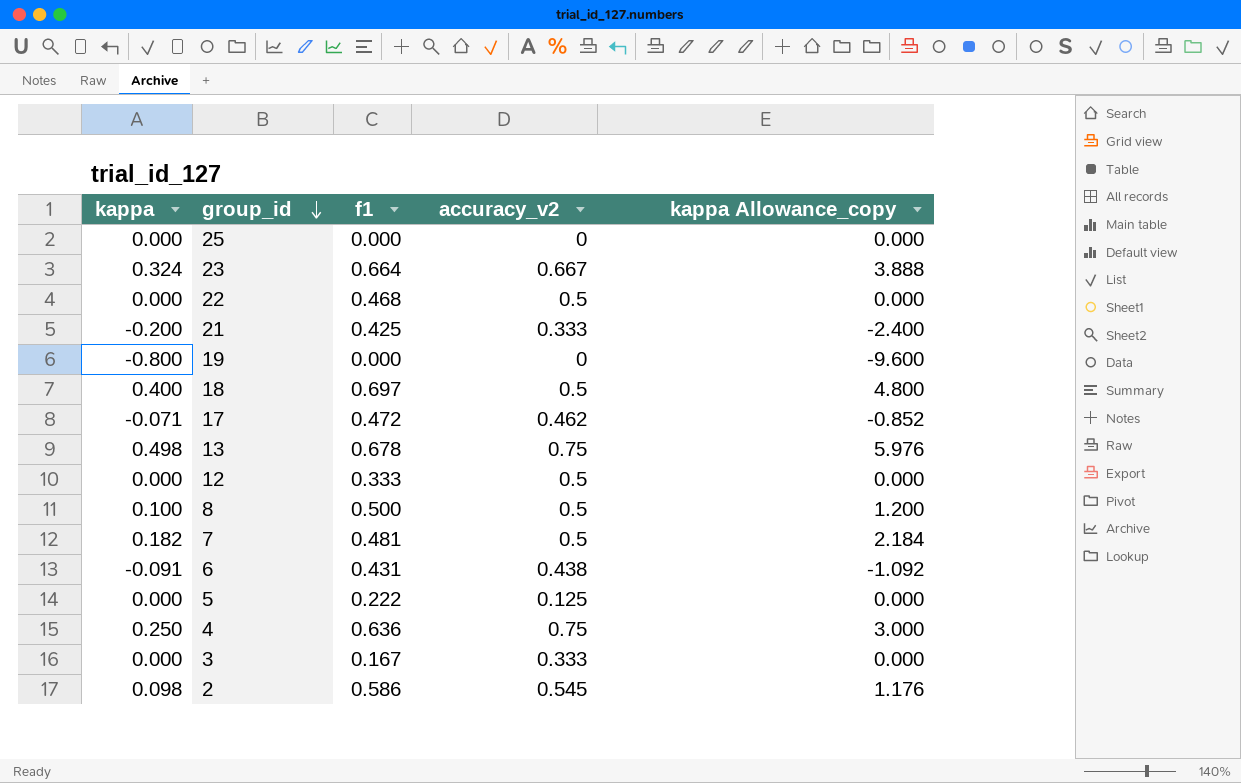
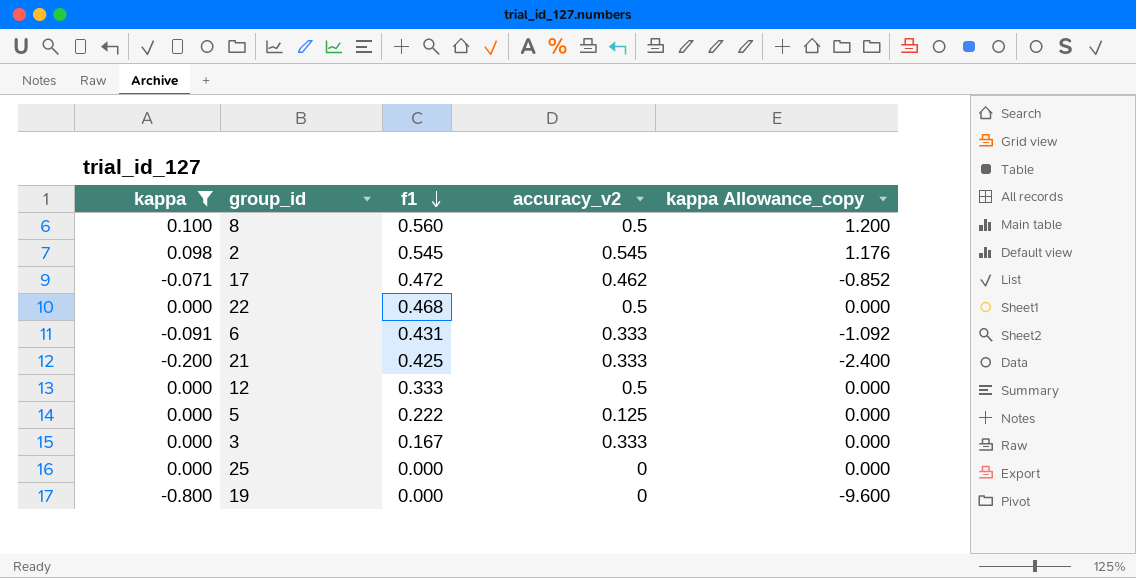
filter: none -> kappa <= 0.100
row order: group_id descending -> f1 descending
8 | f1: 0.500 -> 0.560
2 | f1: 0.586 -> 0.545
6 | accuracy_v2: 0.438 -> 0.333

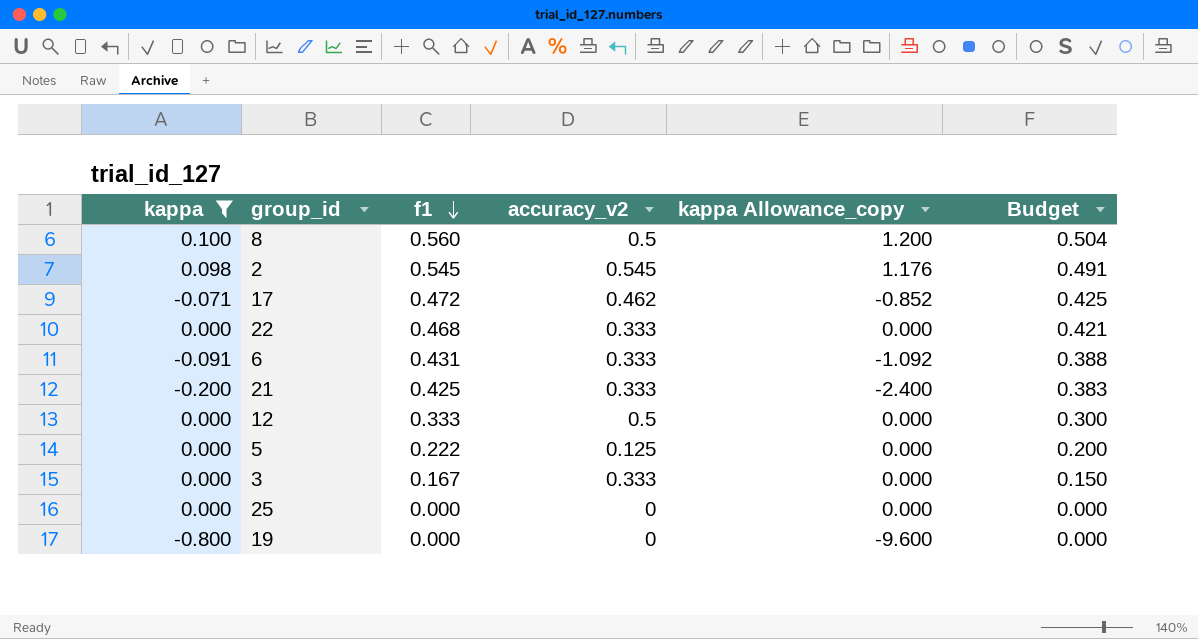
column Budget | formula: none -> [f1] * 0.9
22 | accuracy_v2: 0.5 -> 0.333

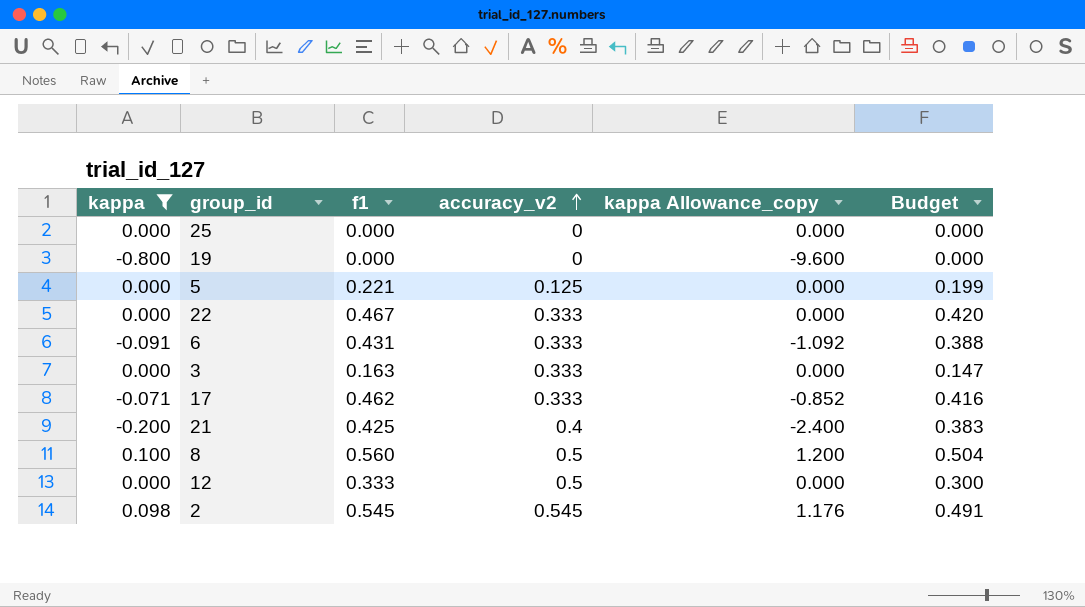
row order: f1 descending -> accuracy_v2 ascending
5 | f1: 0.222 -> 0.221
5 | Budget: 0.200 -> 0.199
22 | f1: 0.468 -> 0.467
22 | Budget: 0.421 -> 0.420
3 | f1: 0.167 -> 0.163
3 | Budget: 0.150 -> 0.147
17 | f1: 0.472 -> 0.462
17 | accuracy_v2: 0.462 -> 0.333
17 | Budget: 0.425 -> 0.416
21 | accuracy_v2: 0.333 -> 0.4

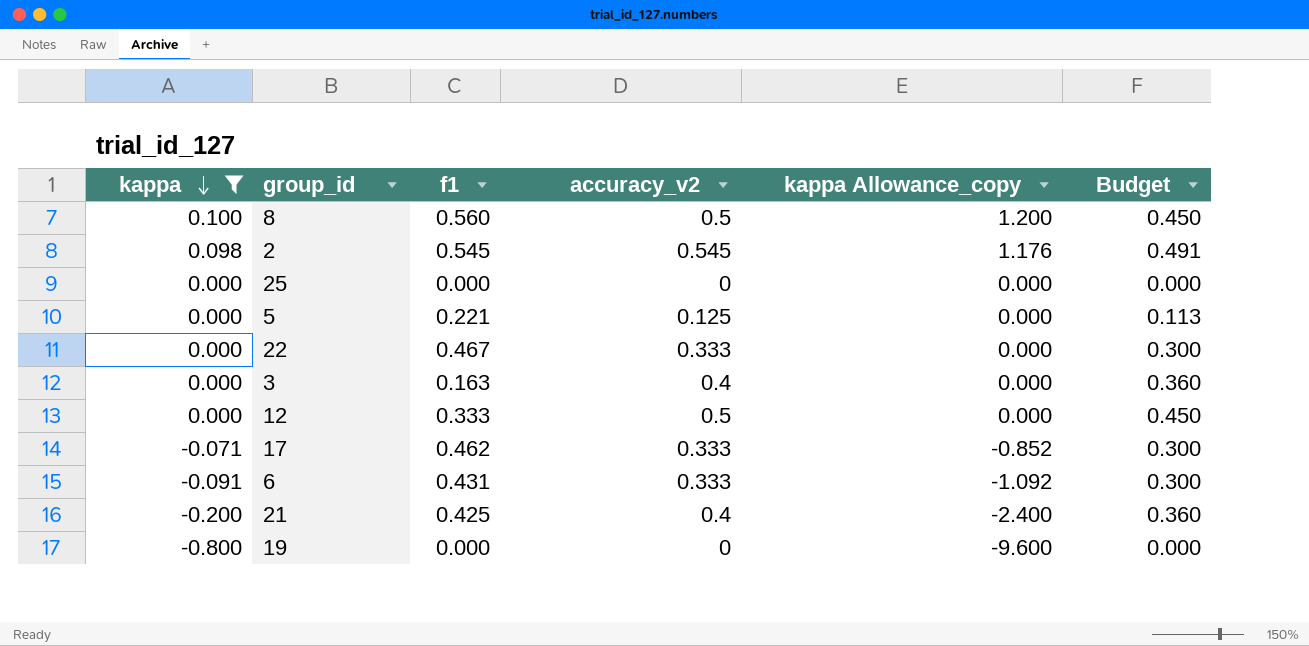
row order: accuracy_v2 ascending -> kappa descending
column Budget | formula: [f1] * 0.9 -> [accuracy_v2] * 0.9
3 | accuracy_v2: 0.333 -> 0.4

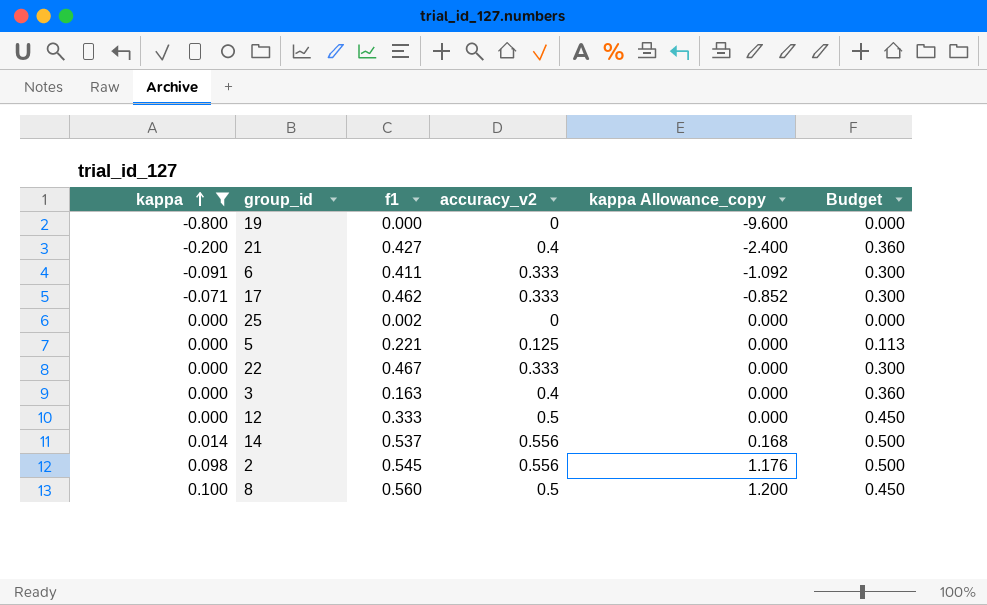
row order: kappa descending -> kappa ascending
21 | f1: 0.425 -> 0.427
6 | f1: 0.431 -> 0.411
25 | f1: 0.000 -> 0.002
row 14: none -> 0.014 | 0.537 | 0.556 | 0.168 | 0.500
2 | accuracy_v2: 0.545 -> 0.556
2 | Budget: 0.491 -> 0.500

